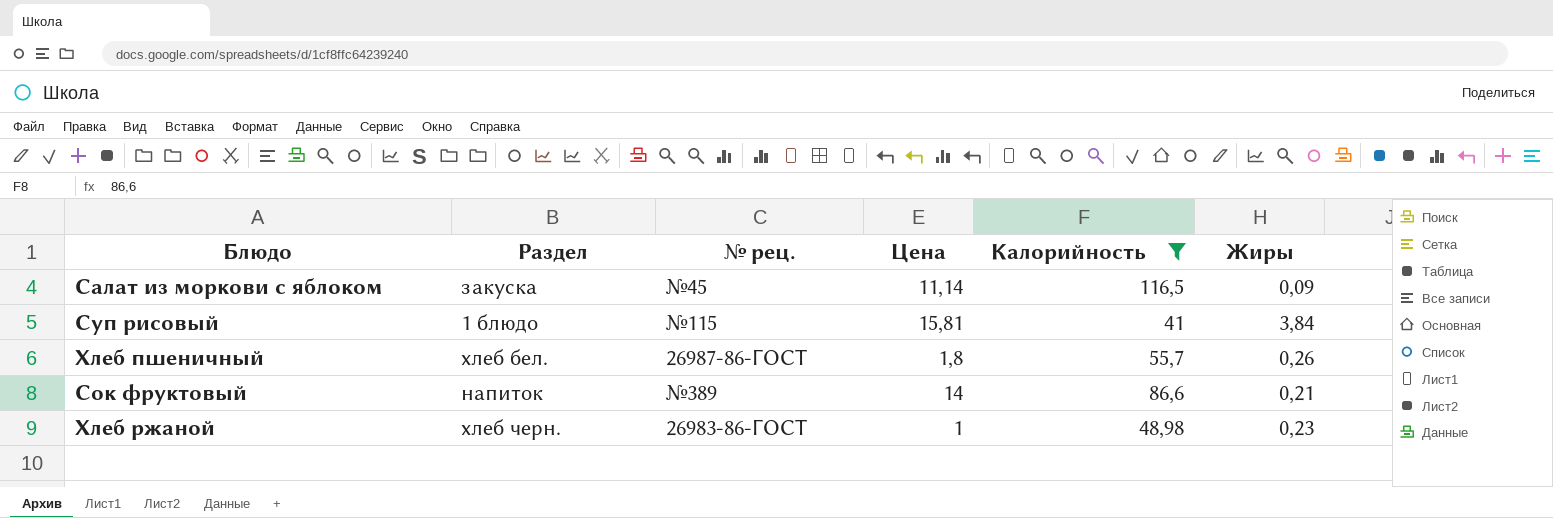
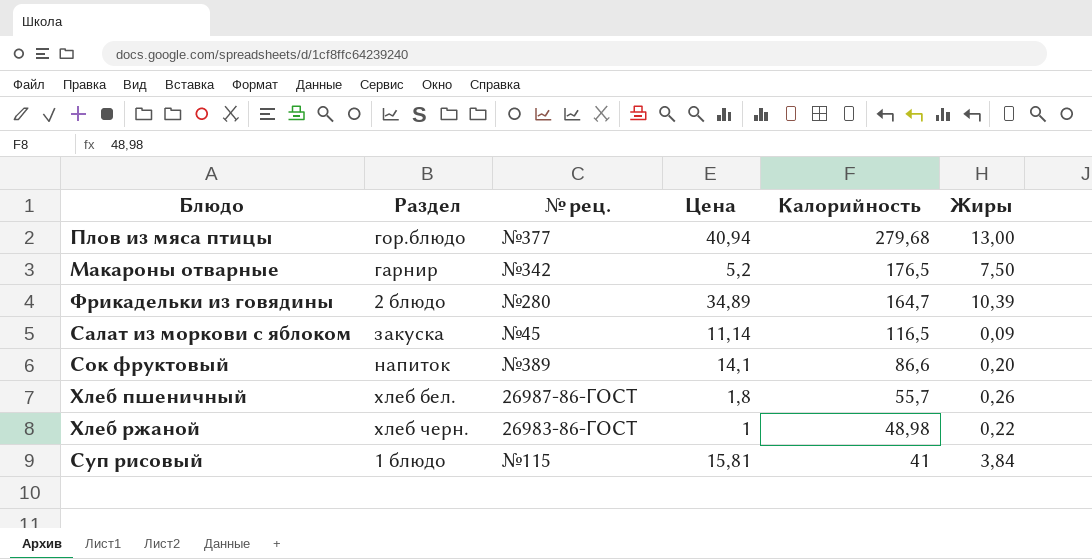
filter: Калорийность <= 116,5 -> none
row order: none -> Калорийность descending
Сок фруктовый | Цена: 14 -> 14,1
Сок фруктовый | Жиры: 0,21 -> 0,20
Хлеб ржаной | Жиры: 0,23 -> 0,22

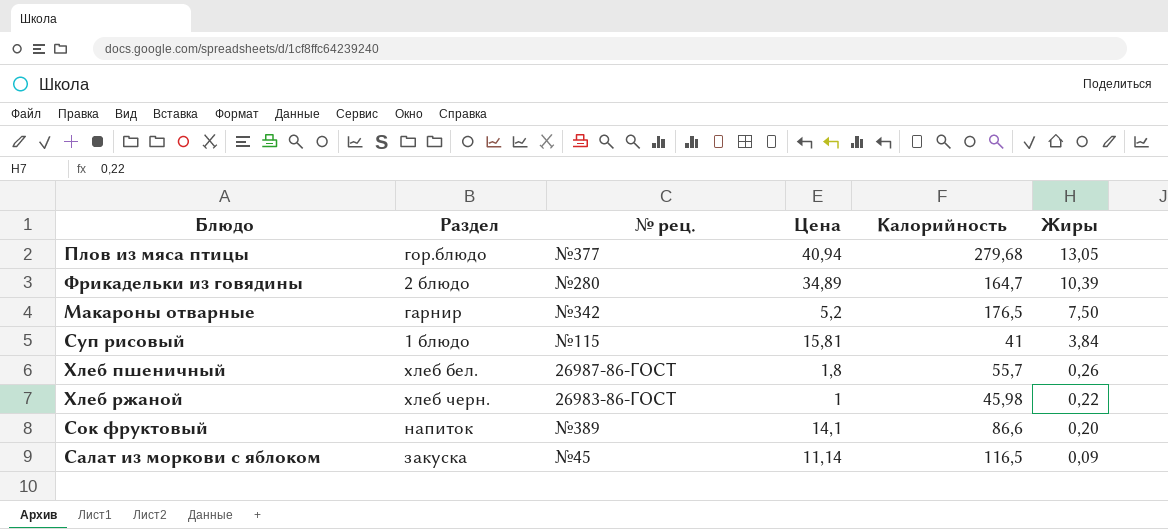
row order: Калорийность descending -> Жиры descending
Плов из мяса птицы | Жиры: 13,00 -> 13,05
Хлеб ржаной | Калорийность: 48,98 -> 45,98

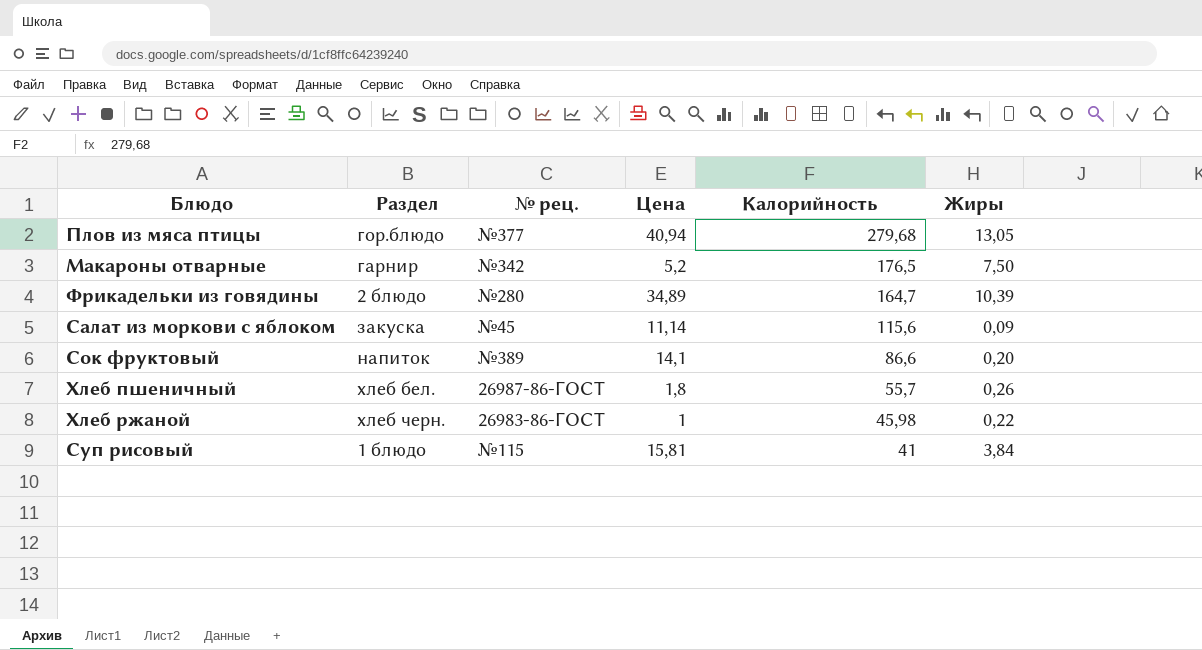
row order: Жиры descending -> Калорийность descending
Салат из моркови с яблоком | Калорийность: 116,5 -> 115,6

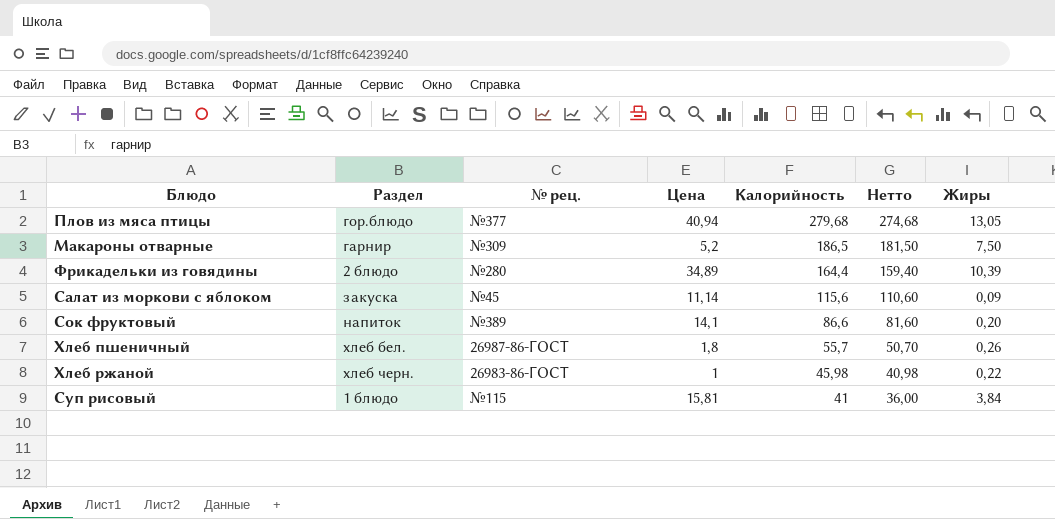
column Нетто | formula: none -> [Калорийность] - 5
Макароны отварные | № рец.: №342 -> №309
Макароны отварные | Калорийность: 176,5 -> 186,5
Фрикадельки из говядины | Калорийность: 164,7 -> 164,4

